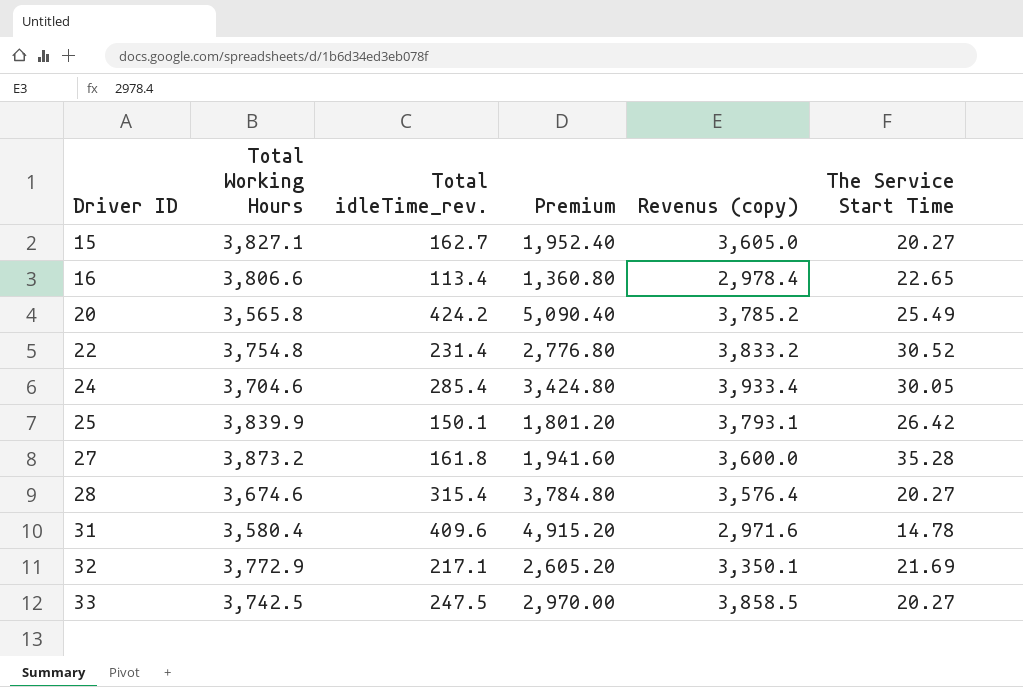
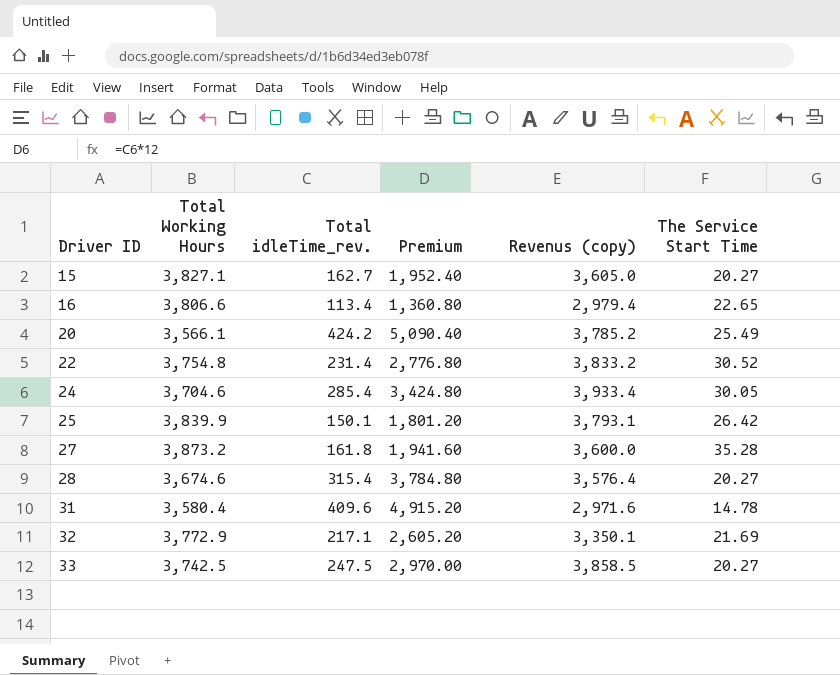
16 | Revenus (copy): 2,978.4 -> 2,979.4
20 | Total Working Hours: 3,565.8 -> 3,566.1

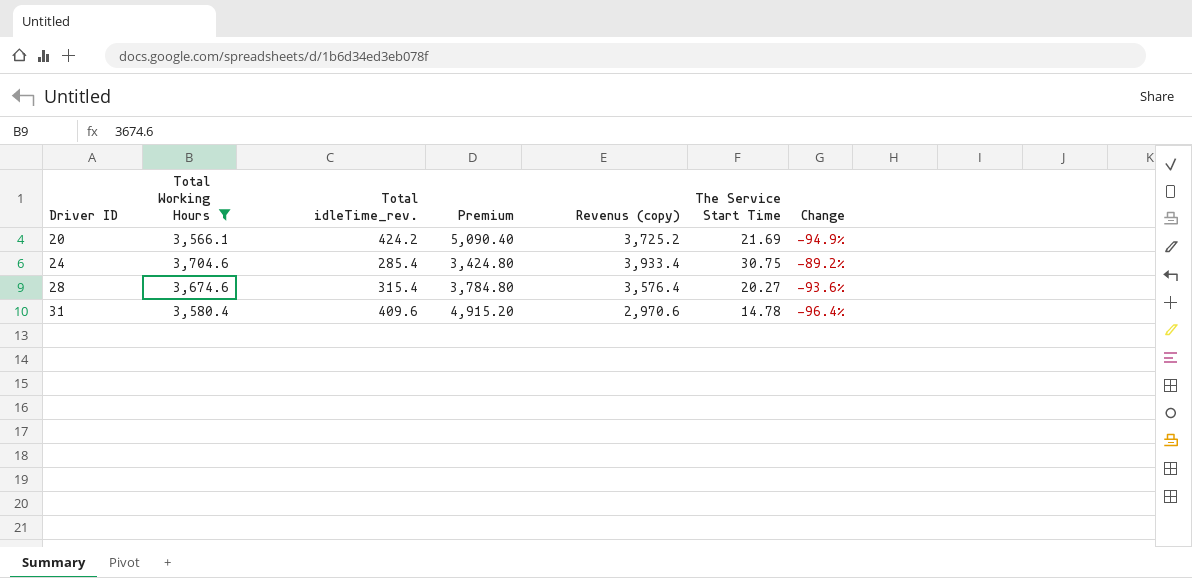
filter: none -> Total Working Hours <= 3,704.6
column Change | formula: none -> ([The Service Start Time] - [Total idleTime_rev.]) / [Total idleTime_rev.]
20 | Revenus (copy): 3,785.2 -> 3,725.2
20 | The Service Start Time: 25.49 -> 21.69
24 | The Service Start Time: 30.05 -> 30.75
31 | Revenus (copy): 2,971.6 -> 2,970.6

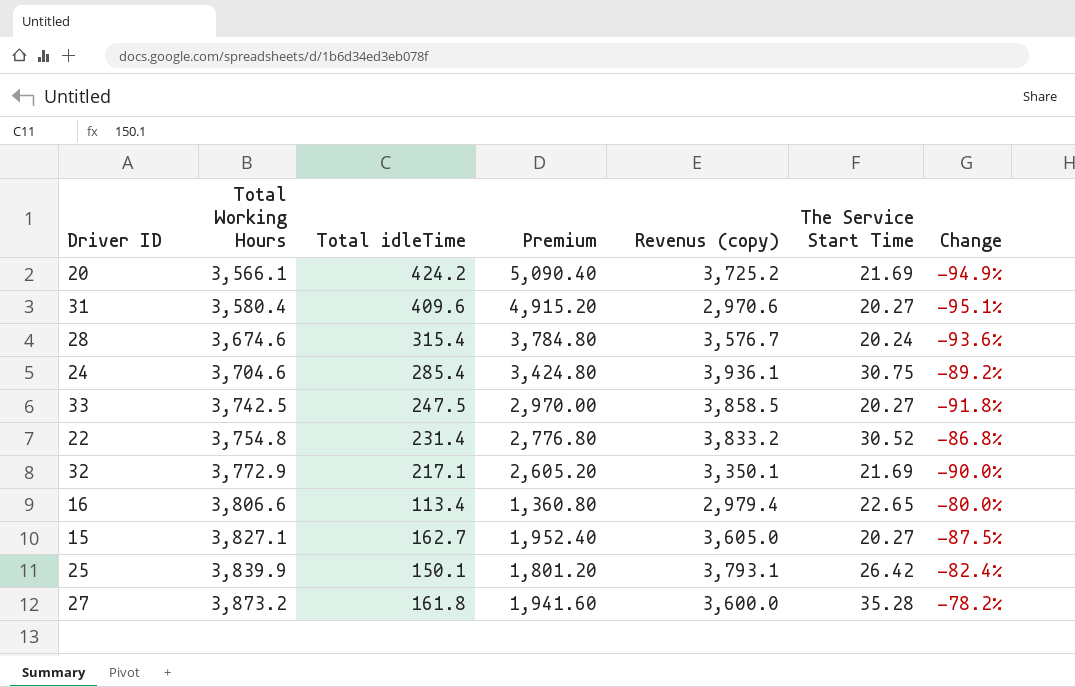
filter: Total Working Hours <= 3,704.6 -> none
row order: Driver ID ascending -> Total Working Hours ascending
column name: Total idleTime_rev. -> Total idleTime
31 | The Service Start Time: 14.78 -> 20.27
31 | Change: -96.4% -> -95.1%
28 | Revenus (copy): 3,576.4 -> 3,576.7
28 | The Service Start Time: 20.27 -> 20.24
24 | Revenus (copy): 3,933.4 -> 3,936.1

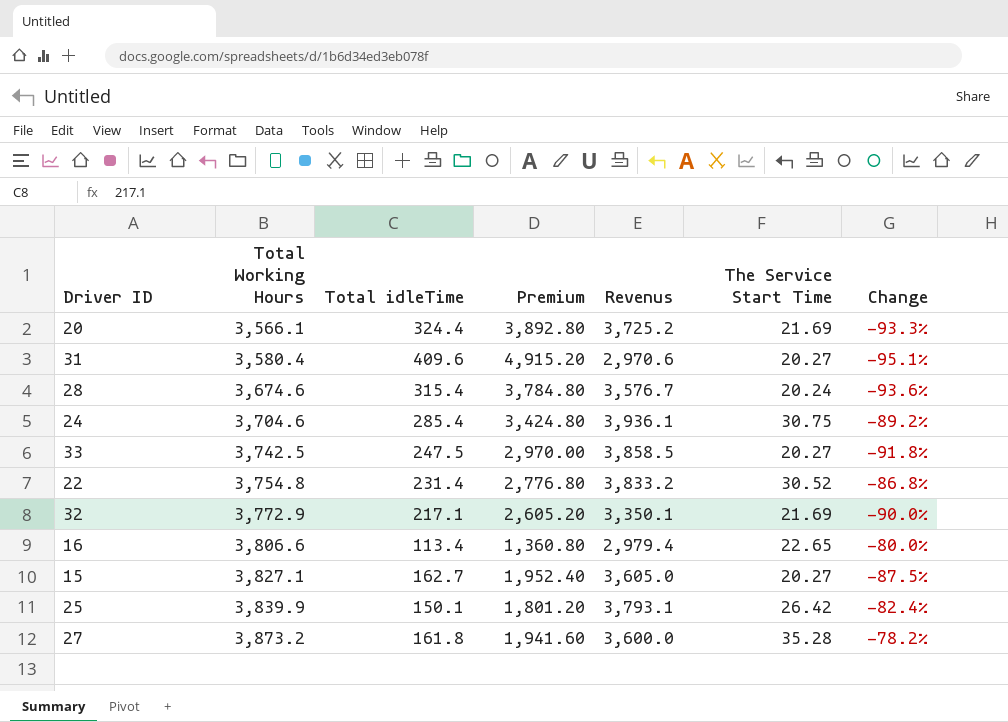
column name: Revenus (copy) -> Revenus
20 | Total idleTime: 424.2 -> 324.4
20 | Premium: 5,090.40 -> 3,892.80
20 | Change: -94.9% -> -93.3%

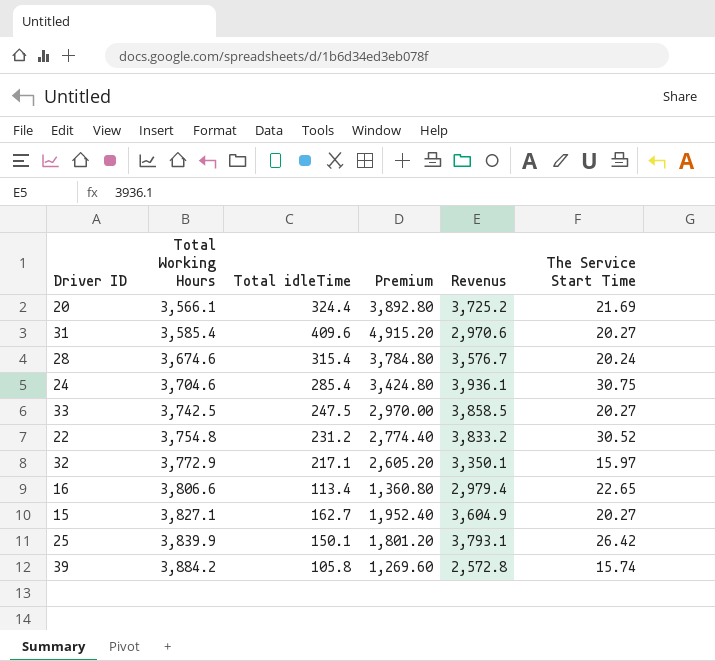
column Change | formula: ([The Service Start Time] - [Total idleTime]) / [Total idleTime] -> none
row 27: 3,873.2 | 161.8 | 1,941.60 | 3,600.0 | 35.28 | -78.2% -> none
31 | Total Working Hours: 3,580.4 -> 3,585.4
22 | Total idleTime: 231.4 -> 231.2
22 | Premium: 2,776.80 -> 2,774.40
32 | The Service Start Time: 21.69 -> 15.97
15 | Revenus: 3,605.0 -> 3,604.9
row 39: none -> 3,884.2 | 105.8 | 1,269.60 | 2,572.8 | 15.74

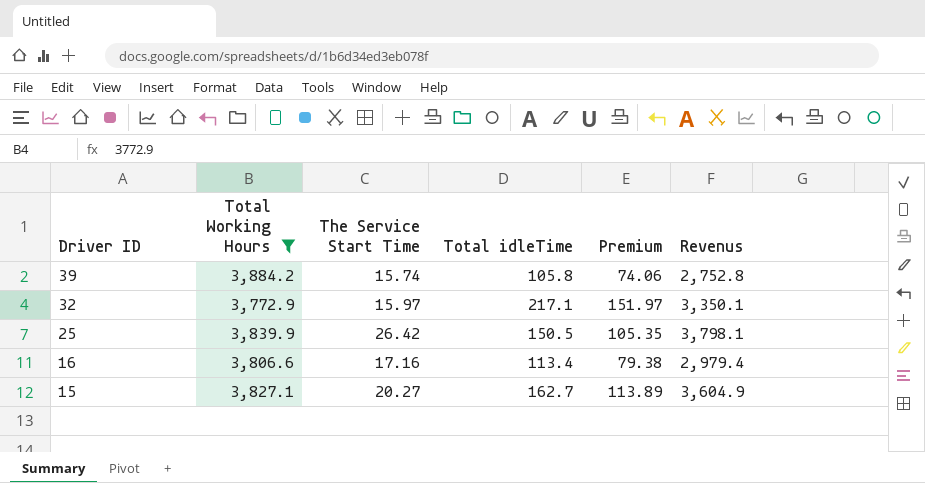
filter: none -> Total Working Hours >= 3,772.9
row order: Total Working Hours ascending -> Driver ID descending
column The Service Start Time | position: 6 -> 3
column Premium | formula: [Total idleTime] * 12 -> [Total idleTime] * 0.7
39 | Revenus: 2,572.8 -> 2,752.8
25 | Total idleTime: 150.1 -> 150.5
25 | Revenus: 3,793.1 -> 3,798.1
16 | The Service Start Time: 22.65 -> 17.16

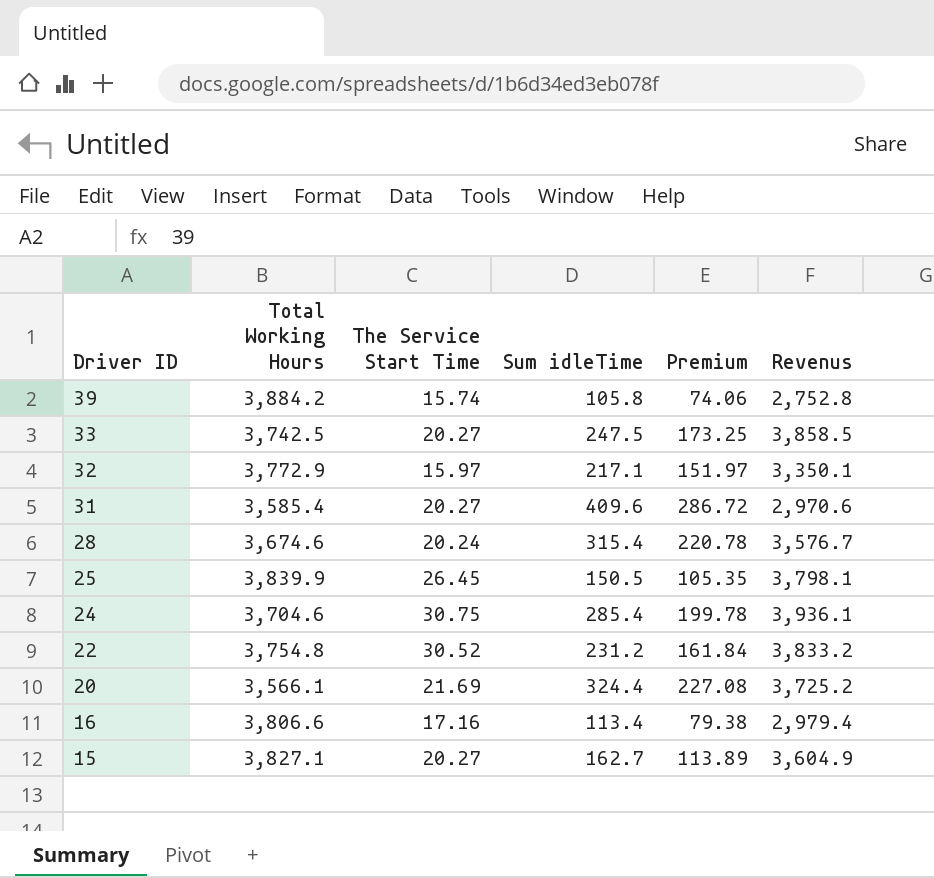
filter: Total Working Hours >= 3,772.9 -> none
column name: Total idleTime -> Sum idleTime
25 | The Service Start Time: 26.42 -> 26.45

